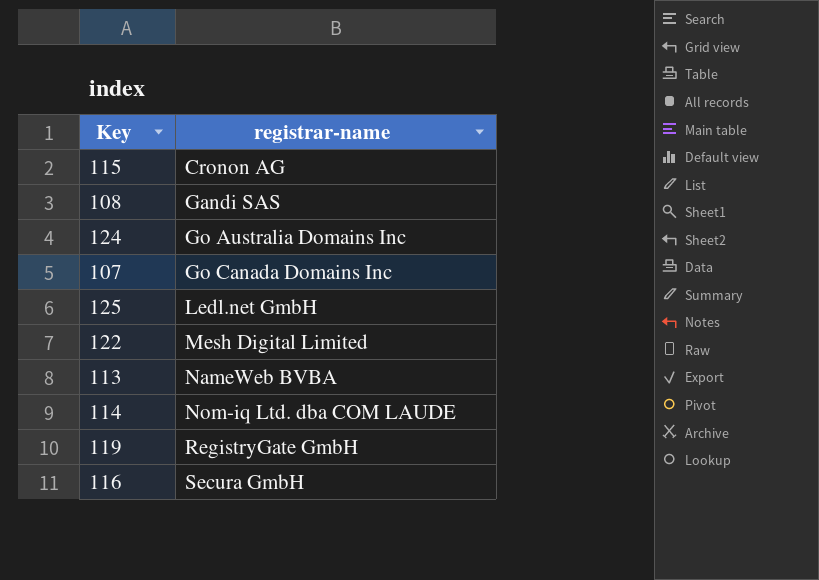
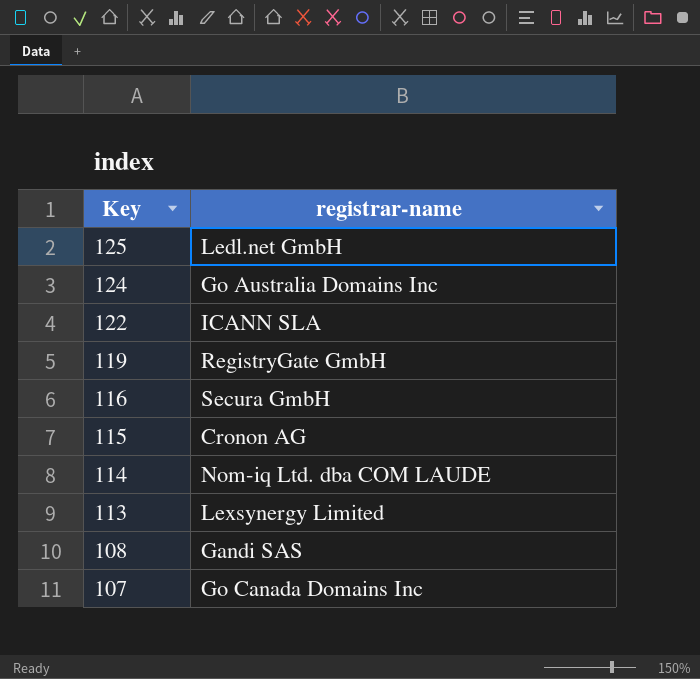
row order: registrar-name ascending -> Key descending
122 | registrar-name: Mesh Digital Limited -> ICANN SLA
113 | registrar-name: NameWeb BVBA -> Lexsynergy Limited

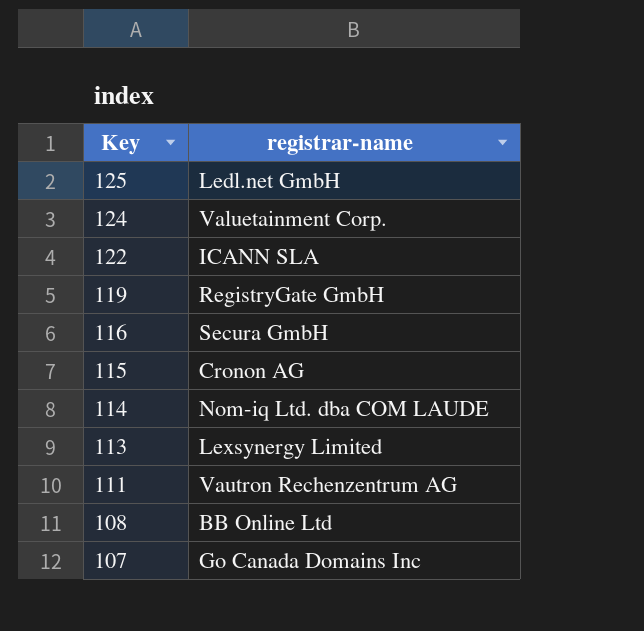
124 | registrar-name: Go Australia Domains Inc -> Valuetainment Corp.
row 111: none -> Vautron Rechenzentrum AG
108 | registrar-name: Gandi SAS -> BB Online Ltd

